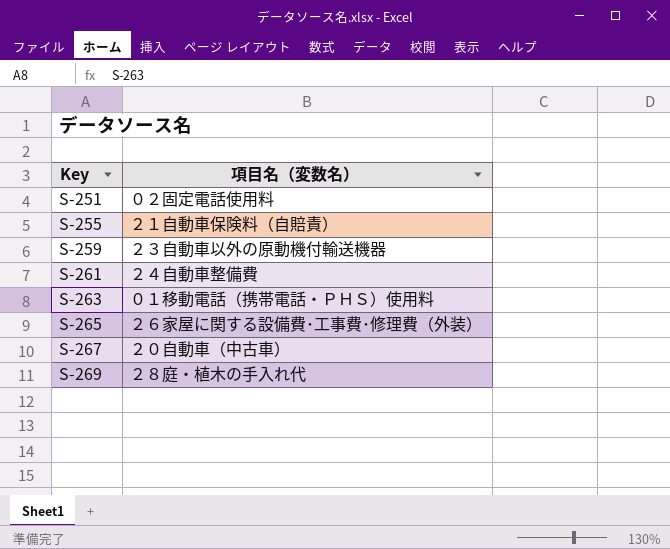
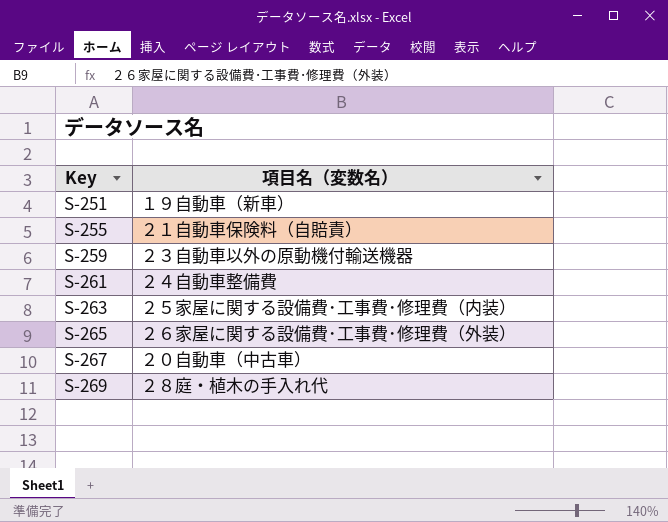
S-251 | 項目名（変数名）: ０２固定電話使用料 -> １９自動車（新車）
S-263 | 項目名（変数名）: ０１移動電話（携帯電話・ＰＨＳ）使用料 -> ２５家屋に関する設備費･工事費･修理費（内装）

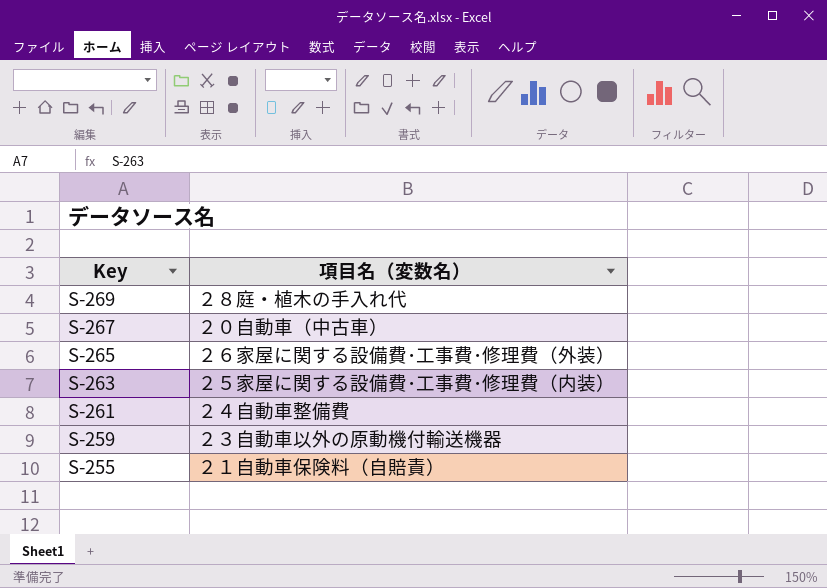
row order: Key ascending -> Key descending
row S-251: １９自動車（新車） -> none

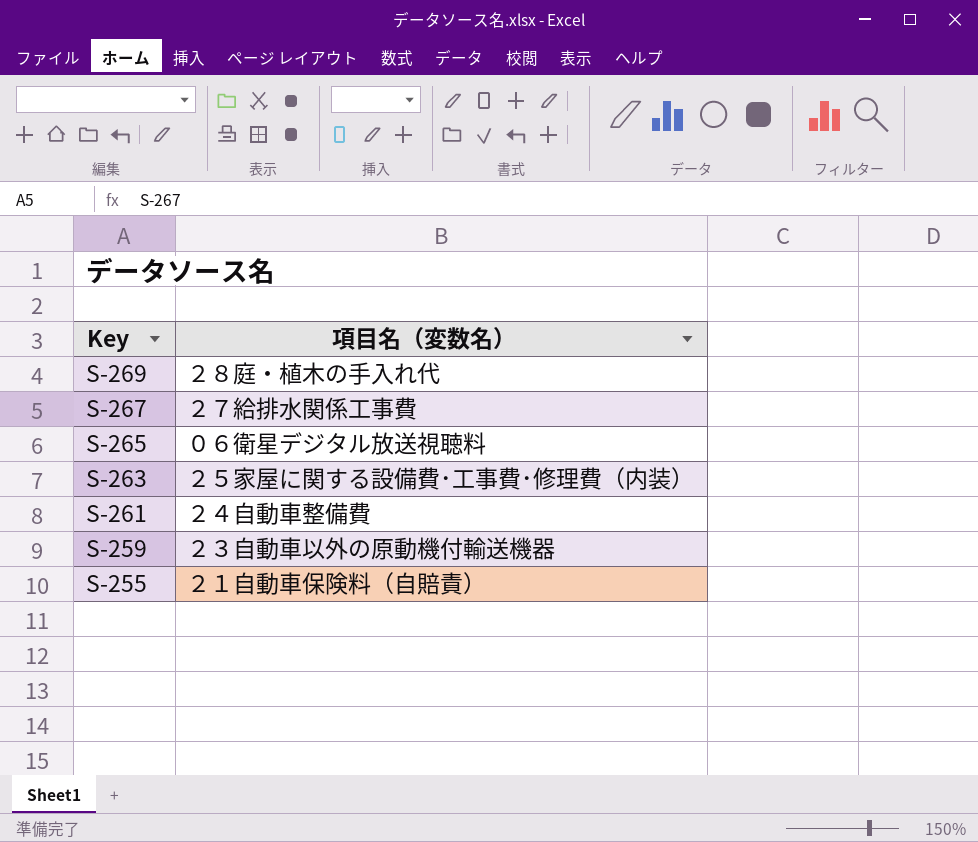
S-267 | 項目名（変数名）: ２０自動車（中古車） -> ２７給排水関係工事費
S-265 | 項目名（変数名）: ２６家屋に関する設備費･工事費･修理費（外装） -> ０６衛星デジタル放送視聴料

